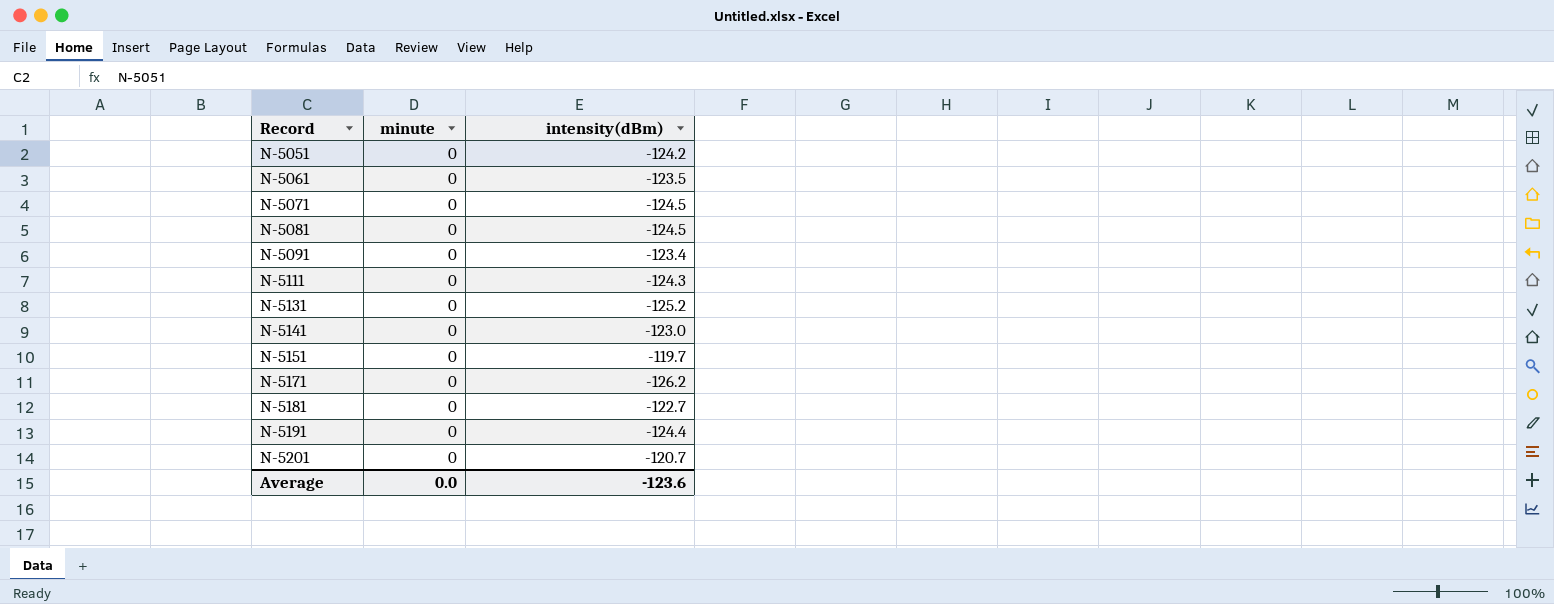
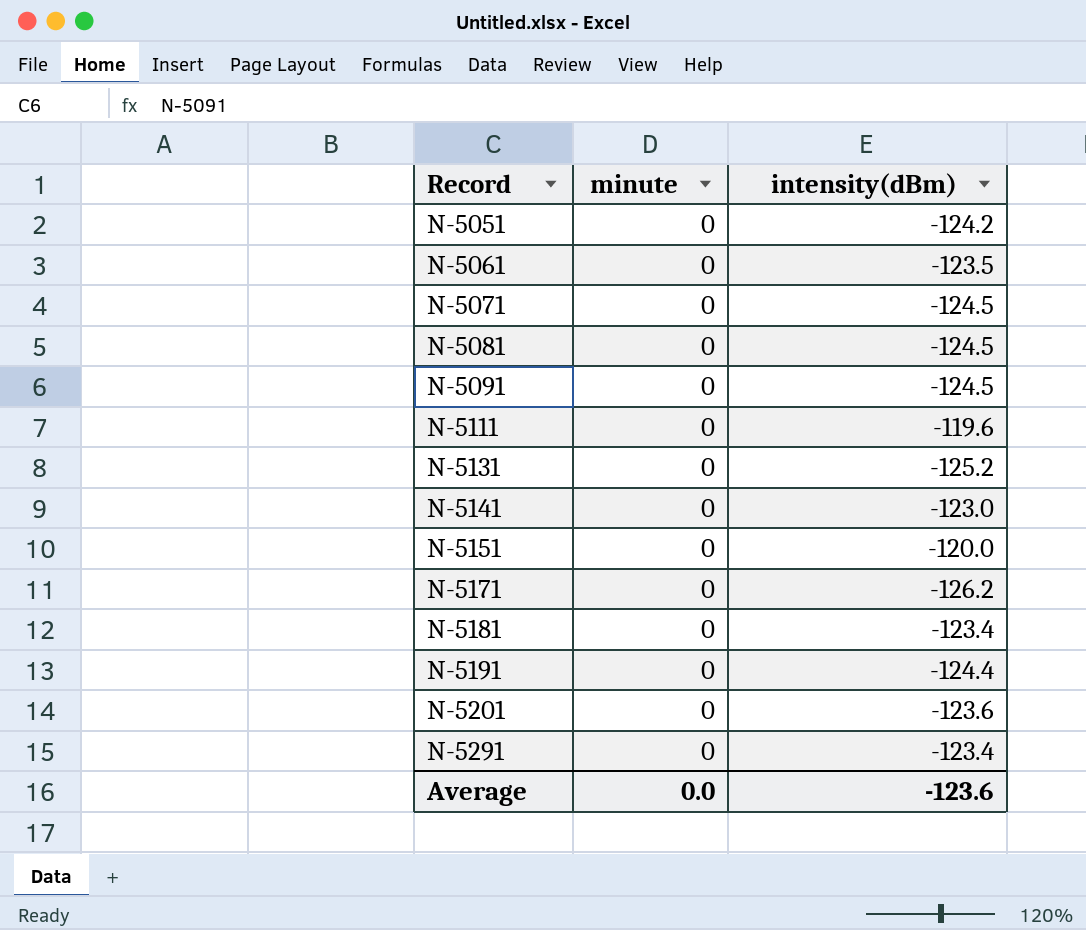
N-5091 | intensity(dBm): -123.4 -> -124.5
N-5111 | intensity(dBm): -124.3 -> -119.6
N-5151 | intensity(dBm): -119.7 -> -120.0
N-5181 | intensity(dBm): -122.7 -> -123.4
N-5201 | intensity(dBm): -120.7 -> -123.6
row N-5291: none -> 0 | -123.4

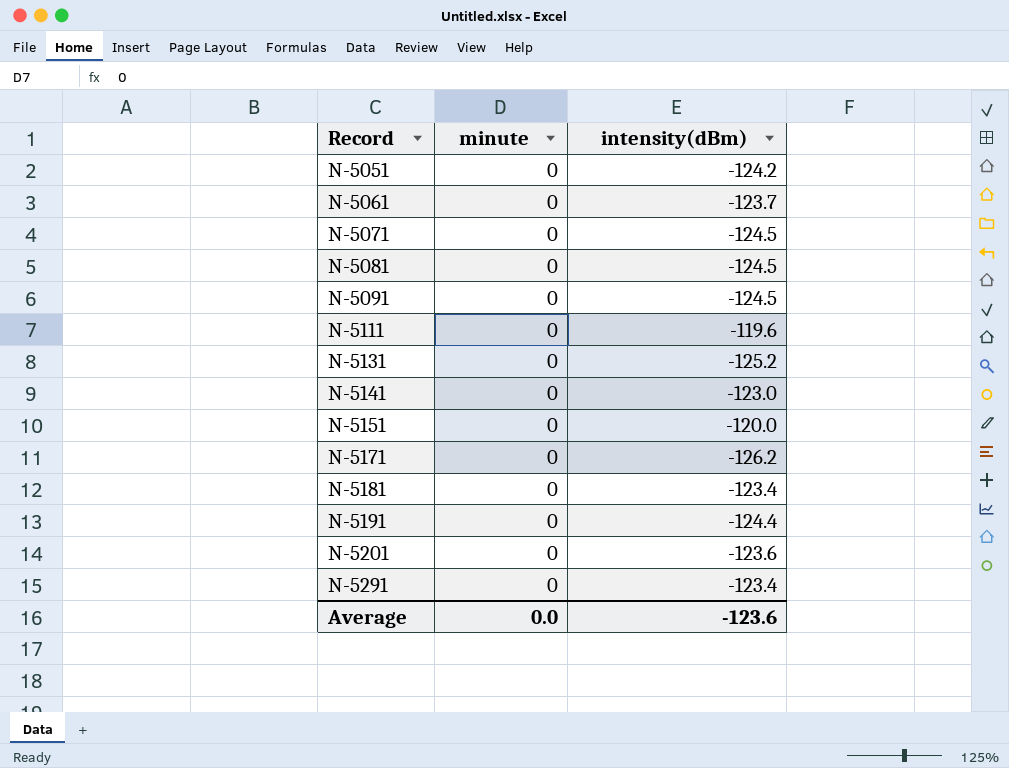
N-5061 | intensity(dBm): -123.5 -> -123.7

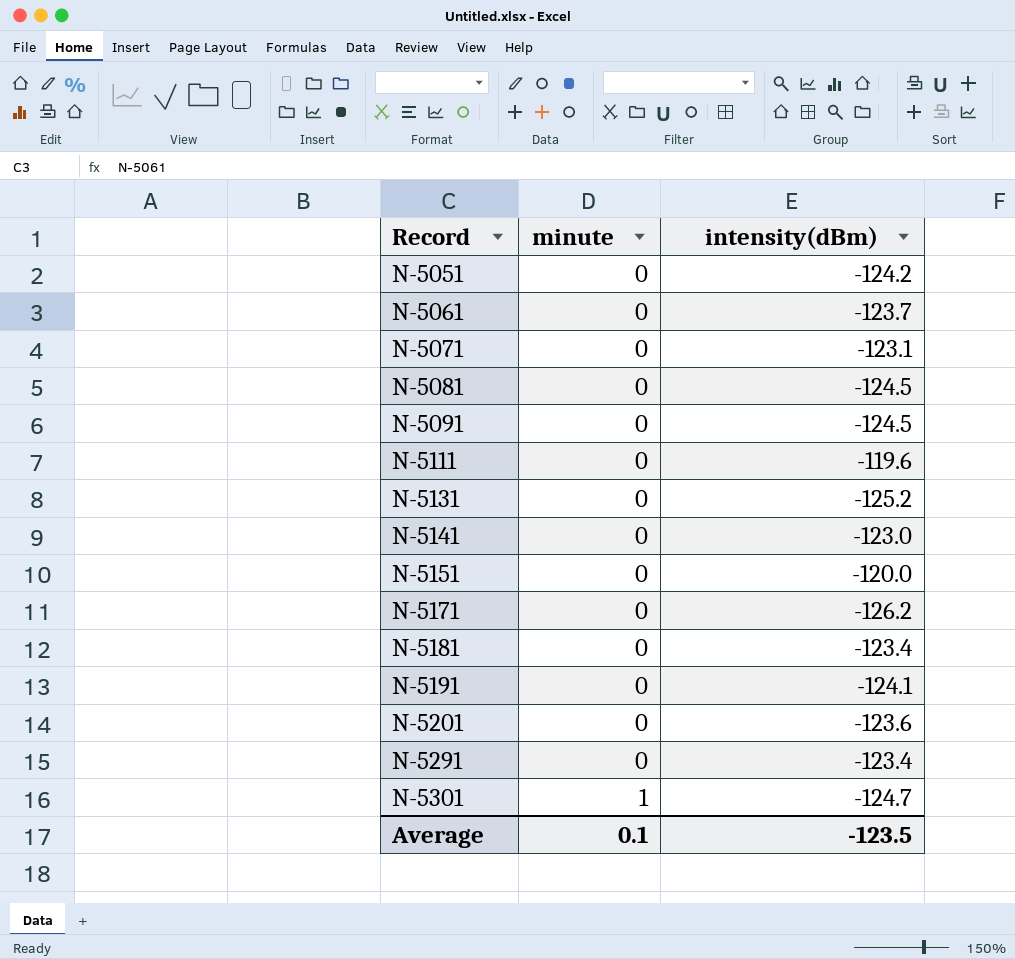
N-5071 | intensity(dBm): -124.5 -> -123.1
N-5191 | intensity(dBm): -124.4 -> -124.1
row N-5301: none -> 1 | -124.7
Average | minute: 0.0 -> 0.1
Average | intensity(dBm): -123.6 -> -123.5

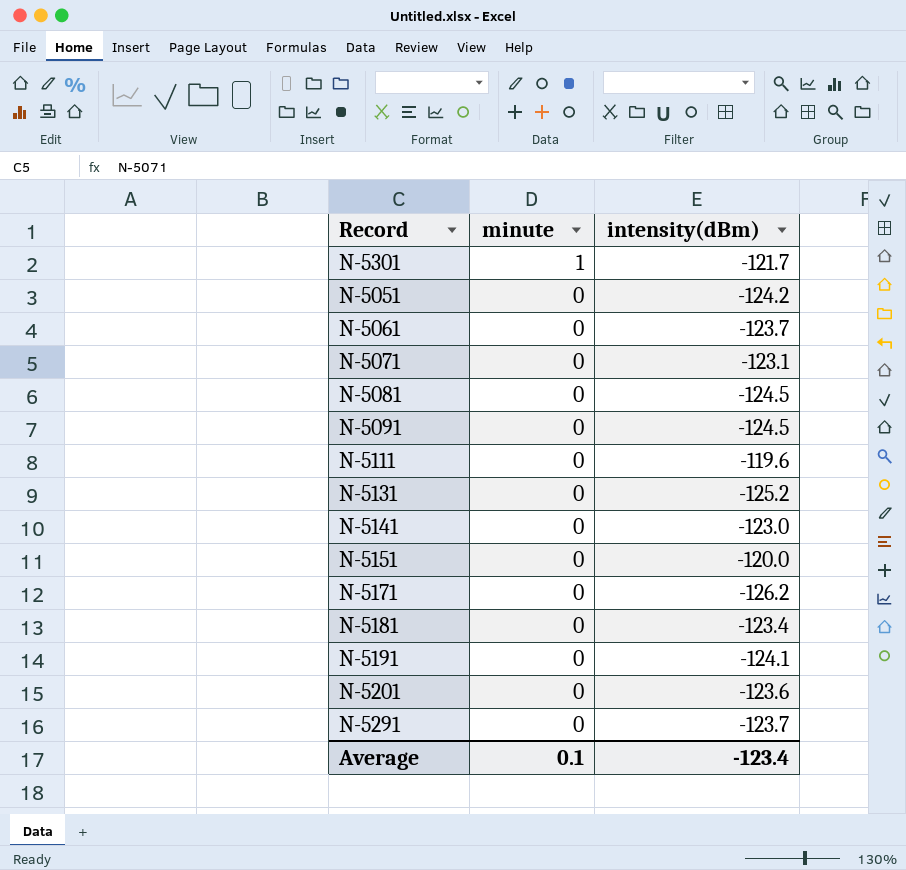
row order: Record ascending -> minute descending
N-5301 | intensity(dBm): -124.7 -> -121.7
N-5291 | intensity(dBm): -123.4 -> -123.7
Average | intensity(dBm): -123.5 -> -123.4

